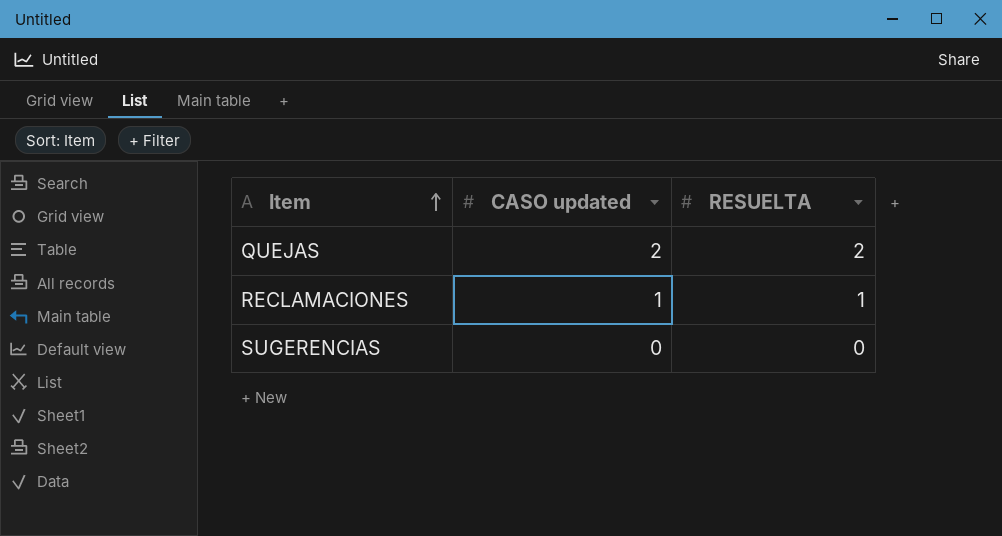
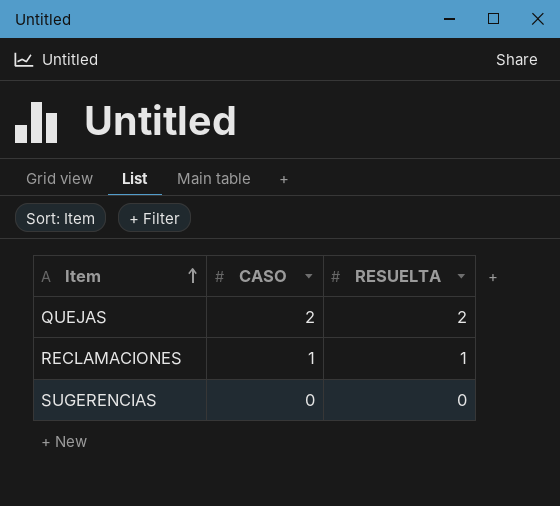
column name: CASO updated -> CASO

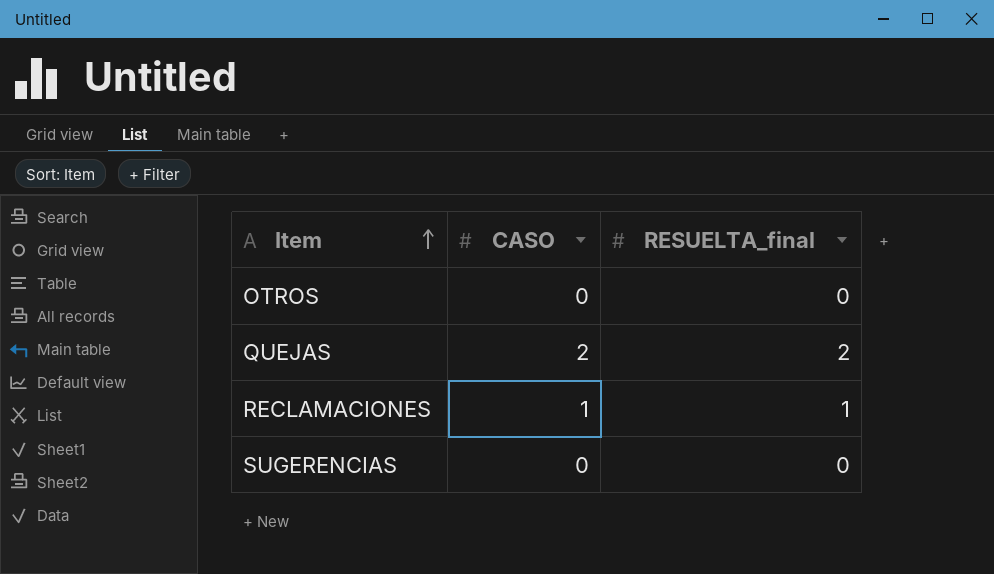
column name: RESUELTA -> RESUELTA_final
row OTROS: none -> 0 | 0

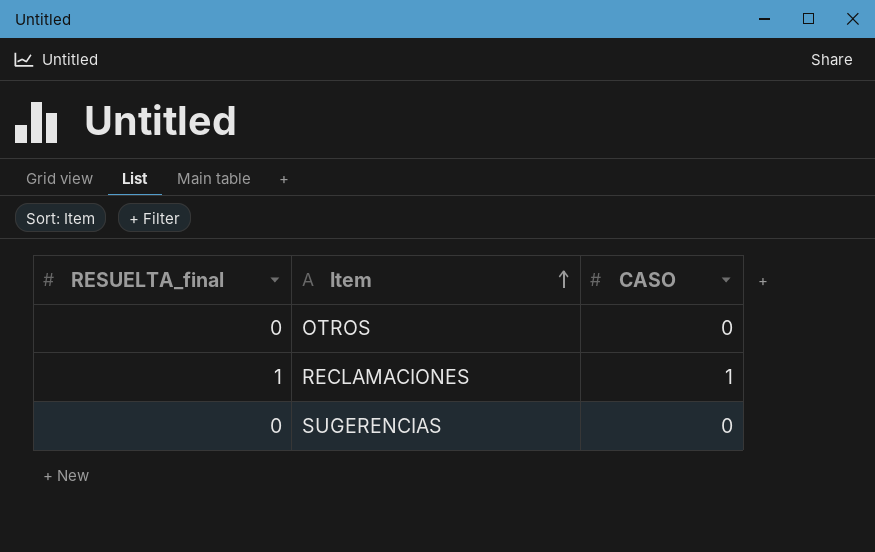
column RESUELTA_final | position: 3 -> 1
row QUEJAS: 2 | 2 -> none

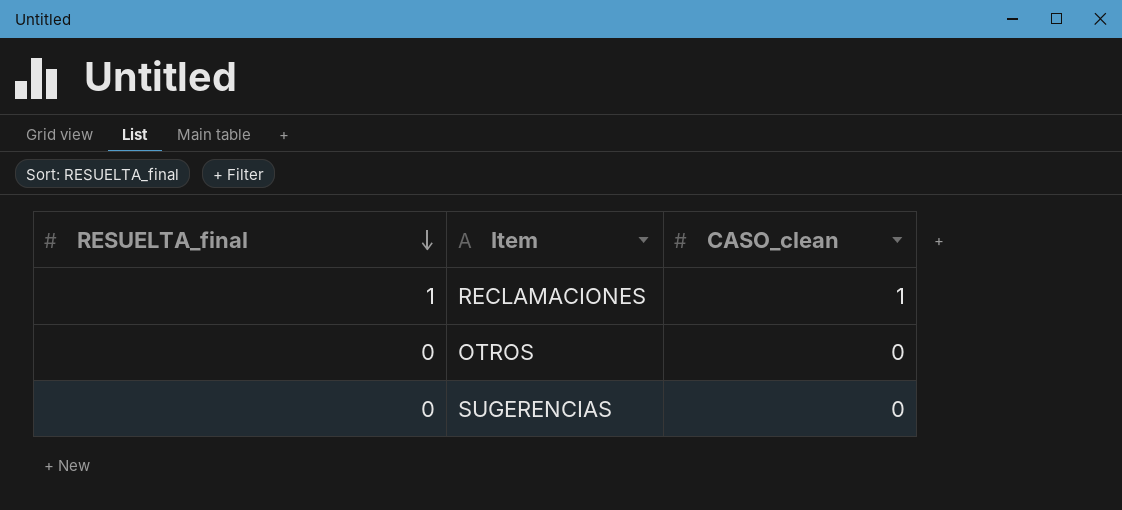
row order: Item ascending -> RESUELTA_final descending
column name: CASO -> CASO_clean

